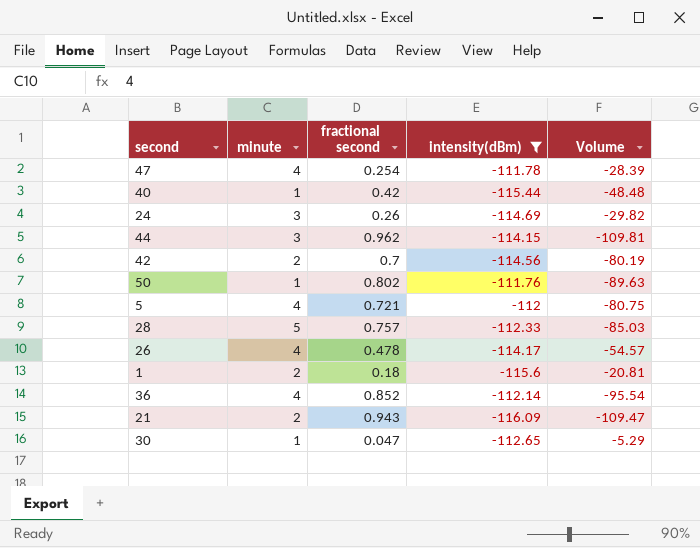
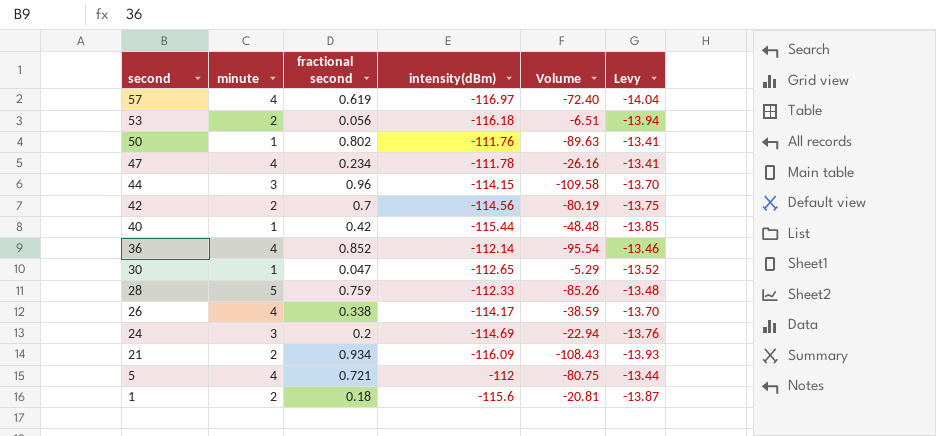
filter: intensity(dBm) >= -116.09 -> none
row order: none -> second descending
column Levy | formula: none -> [intensity(dBm)] * 0.12
47 | fractional second: 0.254 -> 0.234
47 | Volume: -28.39 -> -26.16
44 | fractional second: 0.962 -> 0.96
44 | Volume: -109.81 -> -109.58
28 | fractional second: 0.757 -> 0.759
28 | Volume: -85.03 -> -85.26
26 | fractional second: 0.478 -> 0.338
26 | Volume: -54.57 -> -38.59
24 | fractional second: 0.26 -> 0.2
24 | Volume: -29.82 -> -22.94
21 | fractional second: 0.943 -> 0.934
21 | Volume: -109.47 -> -108.43

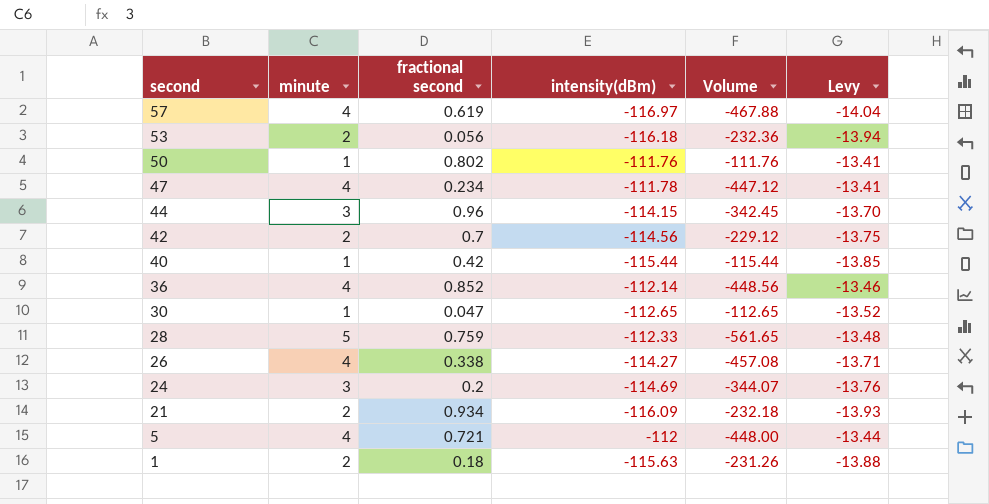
column Volume | formula: [fractional second] * [intensity(dBm)] -> [minute] * [intensity(dBm)]
26 | intensity(dBm): -114.17 -> -114.27
26 | Levy: -13.70 -> -13.71
1 | intensity(dBm): -115.6 -> -115.63
1 | Levy: -13.87 -> -13.88

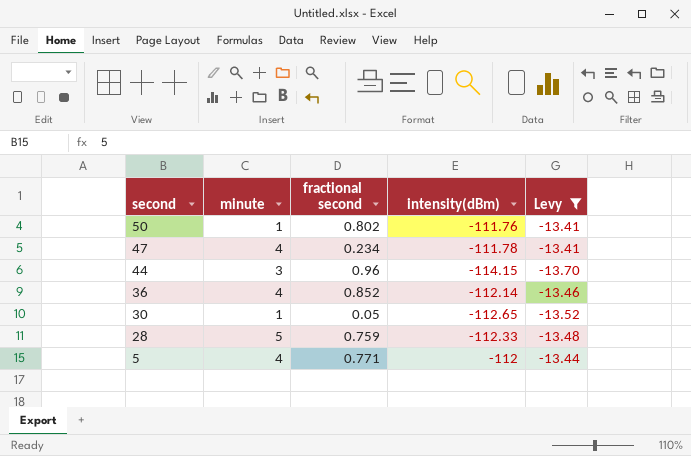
filter: none -> Levy >= -13.70
column Volume | formula: [minute] * [intensity(dBm)] -> none
30 | fractional second: 0.047 -> 0.05
5 | fractional second: 0.721 -> 0.771

